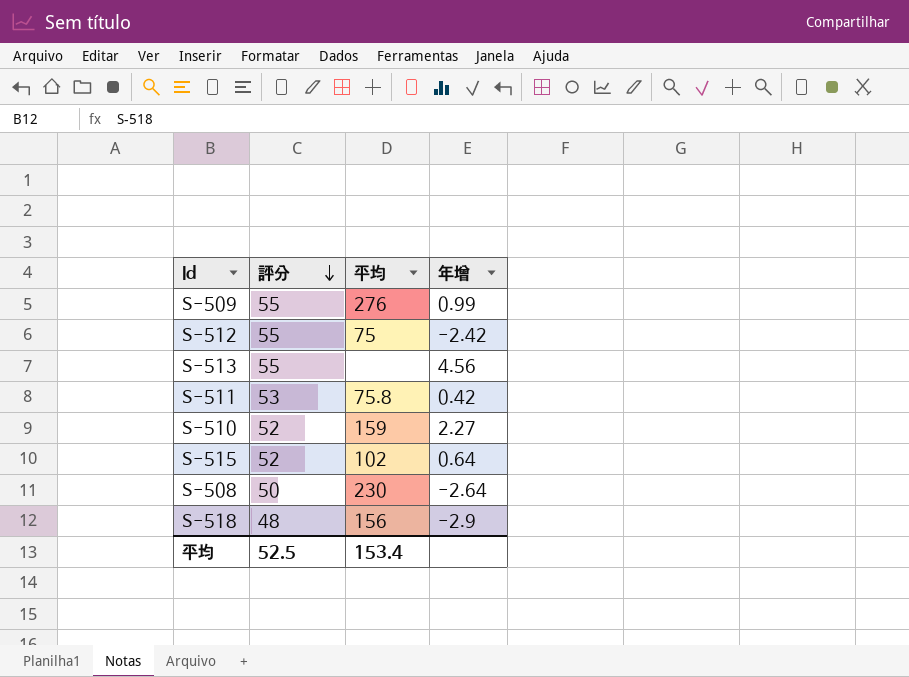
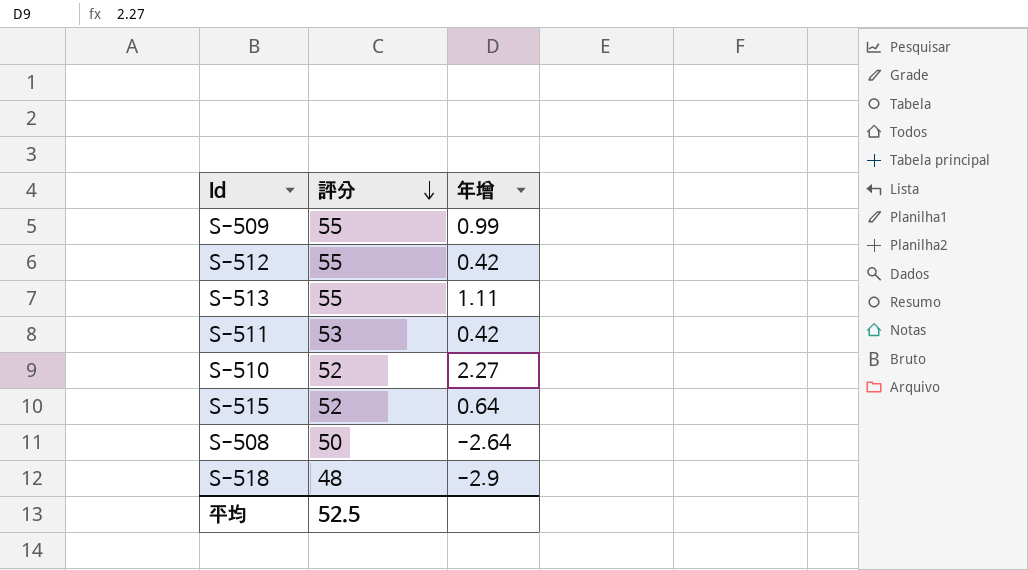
column 平均 | position: 3 -> none
S-512 | 年增: -2.42 -> 0.42
S-513 | 年增: 4.56 -> 1.11

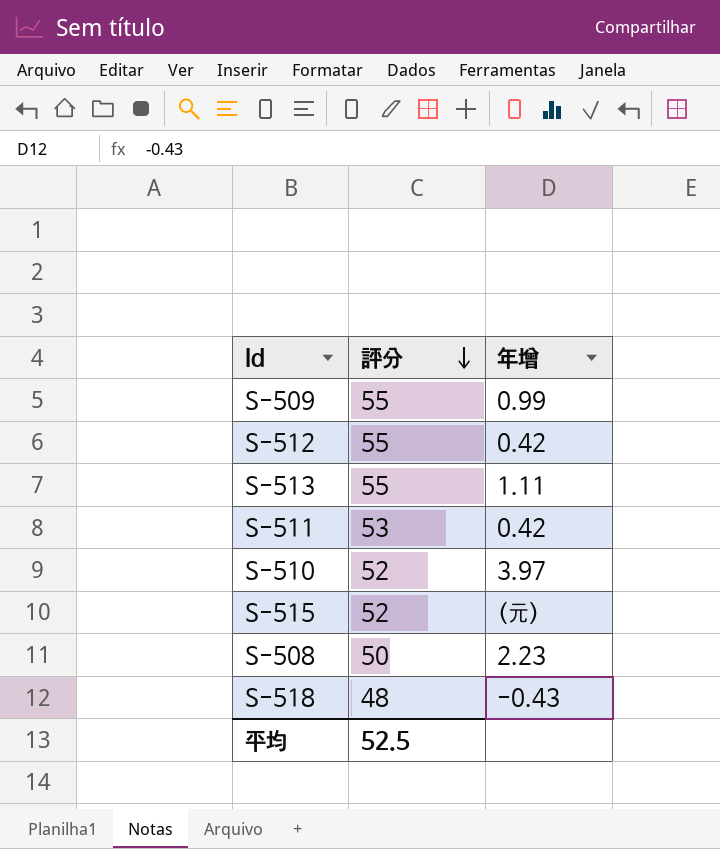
S-510 | 年增: 2.27 -> 3.97
S-515 | 年增: 0.64 -> (元)
S-508 | 年增: -2.64 -> 2.23
S-518 | 年增: -2.9 -> -0.43

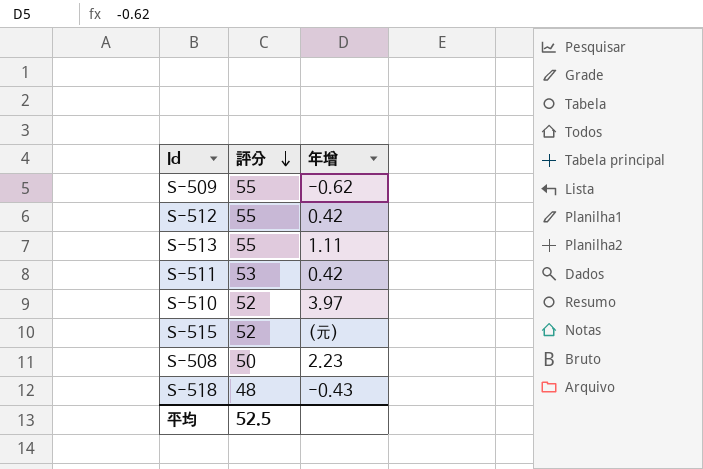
S-509 | 年增: 0.99 -> -0.62

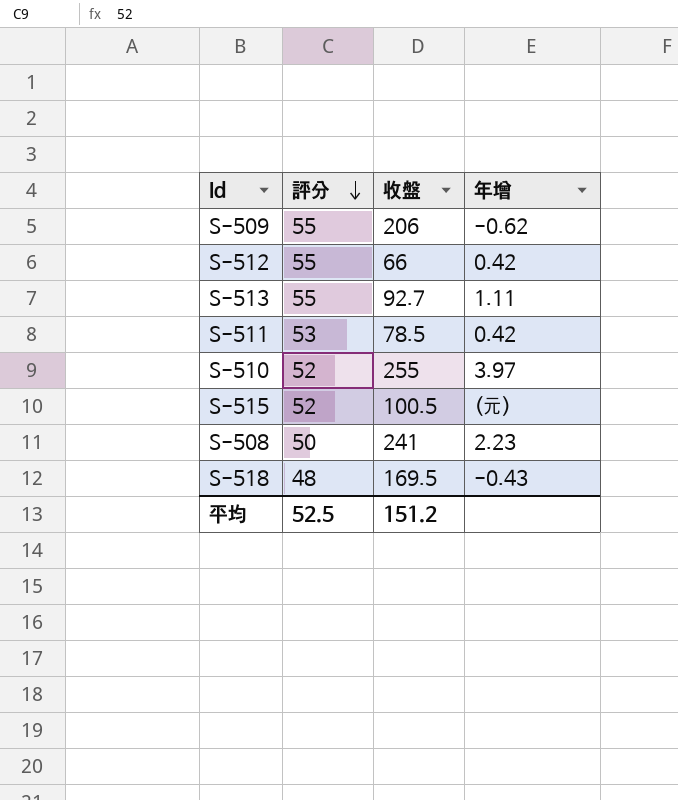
column 收盤 | position: none -> 3

